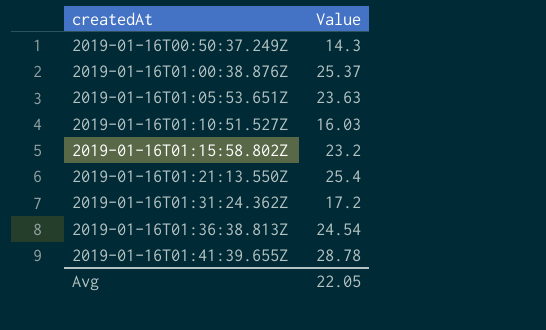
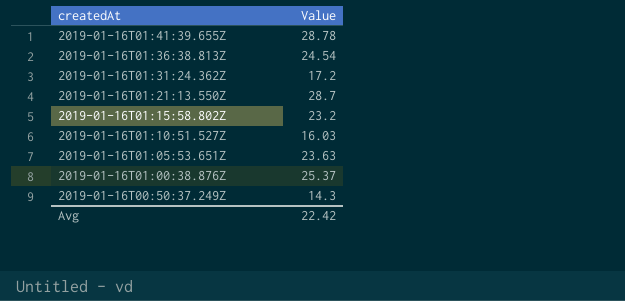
row order: createdAt ascending -> createdAt descending
2019-01-16T01:21:13.550Z | Value: 25.4 -> 28.7
Avg | Value: 22.05 -> 22.42

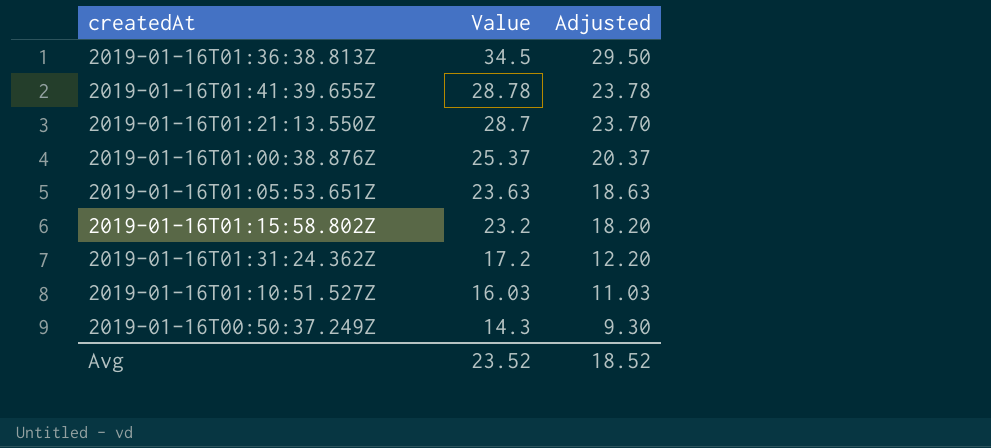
row order: createdAt descending -> Value descending
column Adjusted | formula: none -> [Value] - 5
2019-01-16T01:36:38.813Z | Value: 24.54 -> 34.5
Avg | Value: 22.42 -> 23.52

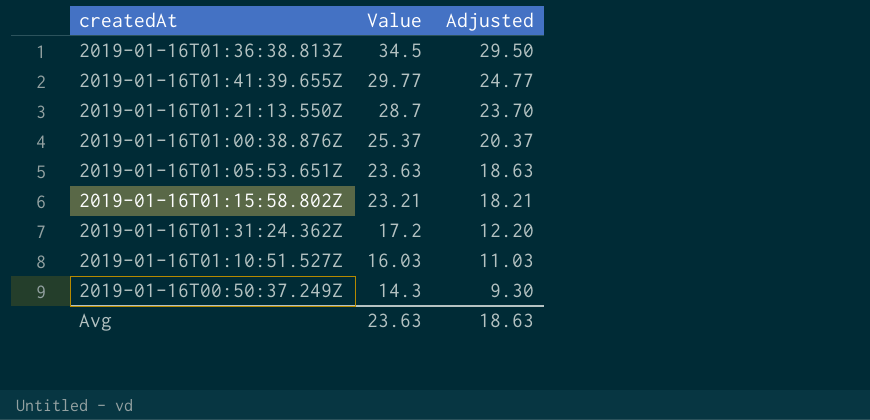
2019-01-16T01:41:39.655Z | Value: 28.78 -> 29.77
2019-01-16T01:41:39.655Z | Adjusted: 23.78 -> 24.77
2019-01-16T01:15:58.802Z | Value: 23.2 -> 23.21
2019-01-16T01:15:58.802Z | Adjusted: 18.20 -> 18.21
Avg | Value: 23.52 -> 23.63
Avg | Adjusted: 18.52 -> 18.63

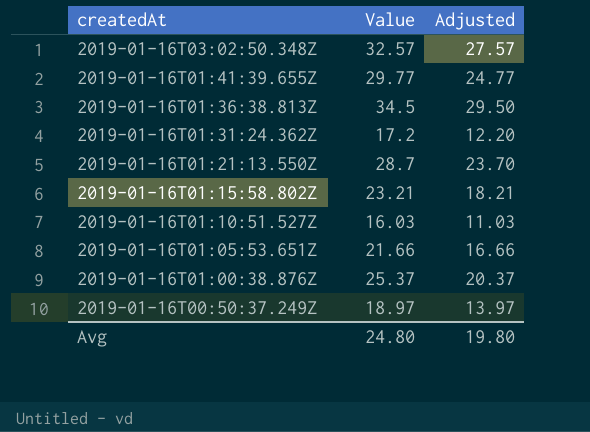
row order: Value descending -> createdAt descending
row 2019-01-16T03:02:50.348Z: none -> 32.57 | 27.57
2019-01-16T01:05:53.651Z | Value: 23.63 -> 21.66
2019-01-16T01:05:53.651Z | Adjusted: 18.63 -> 16.66
2019-01-16T00:50:37.249Z | Value: 14.3 -> 18.97
2019-01-16T00:50:37.249Z | Adjusted: 9.30 -> 13.97
Avg | Value: 23.63 -> 24.80
Avg | Adjusted: 18.63 -> 19.80

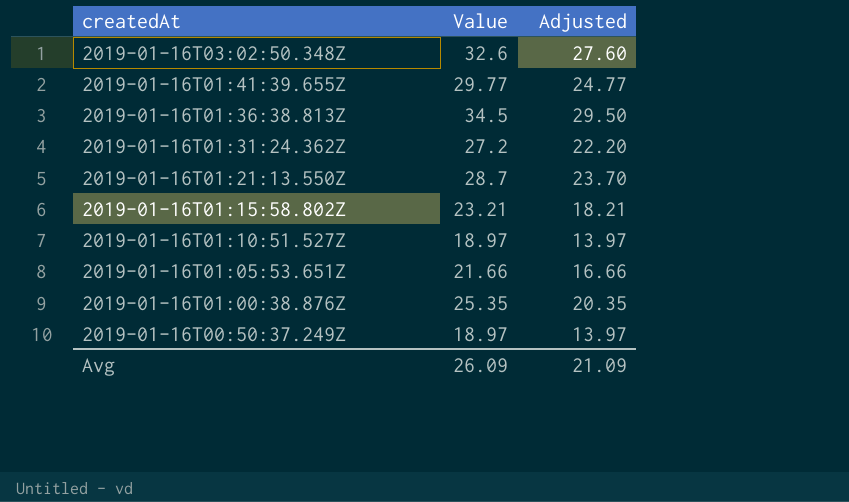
2019-01-16T03:02:50.348Z | Value: 32.57 -> 32.6
2019-01-16T03:02:50.348Z | Adjusted: 27.57 -> 27.60
2019-01-16T01:31:24.362Z | Value: 17.2 -> 27.2
2019-01-16T01:31:24.362Z | Adjusted: 12.20 -> 22.20
2019-01-16T01:10:51.527Z | Value: 16.03 -> 18.97
2019-01-16T01:10:51.527Z | Adjusted: 11.03 -> 13.97
2019-01-16T01:00:38.876Z | Value: 25.37 -> 25.35
2019-01-16T01:00:38.876Z | Adjusted: 20.37 -> 20.35
Avg | Value: 24.80 -> 26.09
Avg | Adjusted: 19.80 -> 21.09

